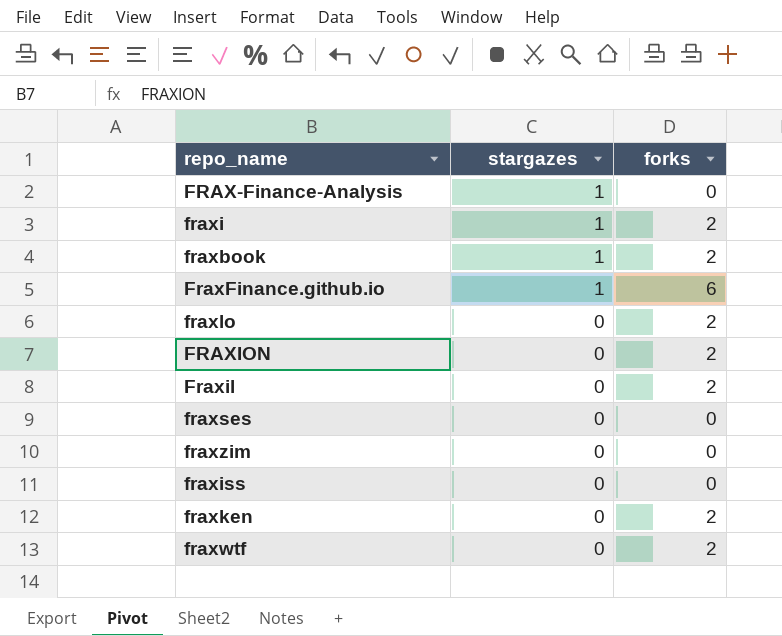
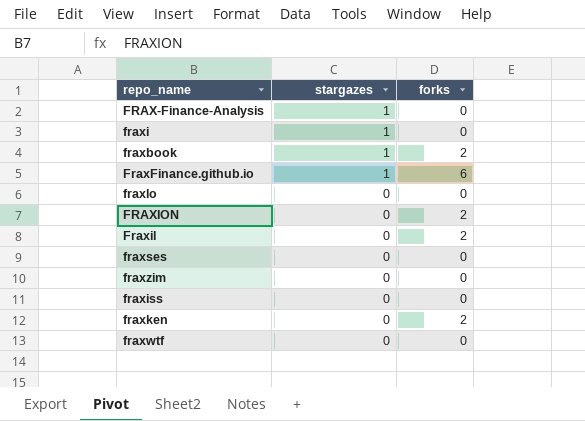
fraxi | forks: 2 -> 0
fraxlo | forks: 2 -> 0
fraxwtf | forks: 2 -> 0

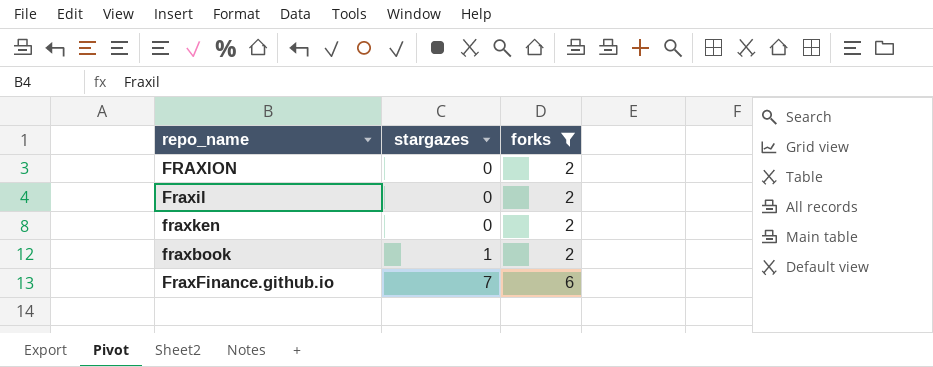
filter: none -> forks != 0
row order: stargazes descending -> stargazes ascending
FraxFinance.github.io | stargazes: 1 -> 7

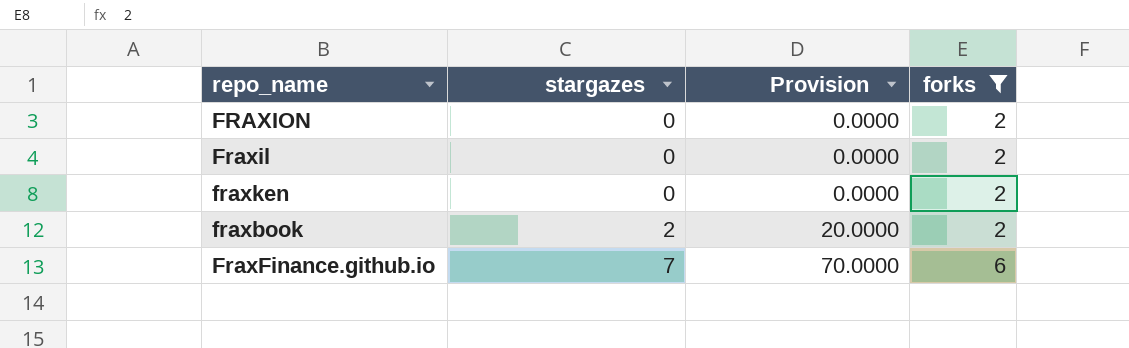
column Provision | formula: none -> [stargazes] * 10
fraxbook | stargazes: 1 -> 2

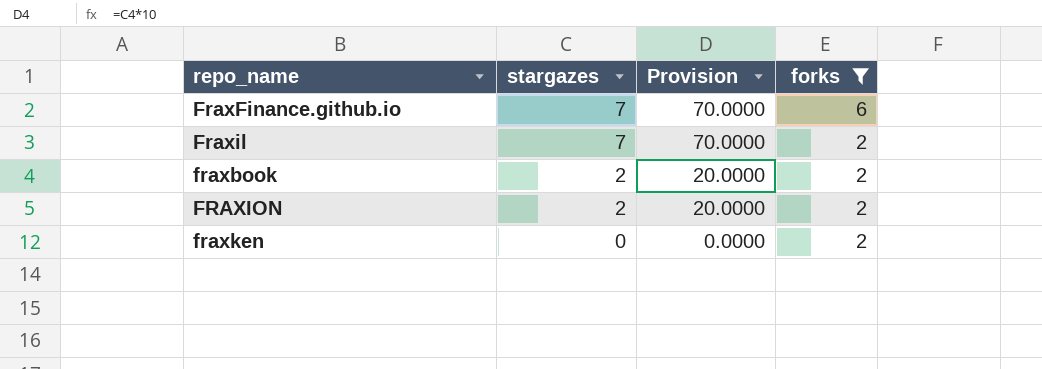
row order: stargazes ascending -> stargazes descending
Fraxil | stargazes: 0 -> 7
Fraxil | Provision: 0.0000 -> 70.0000
FRAXION | stargazes: 0 -> 2
FRAXION | Provision: 0.0000 -> 20.0000

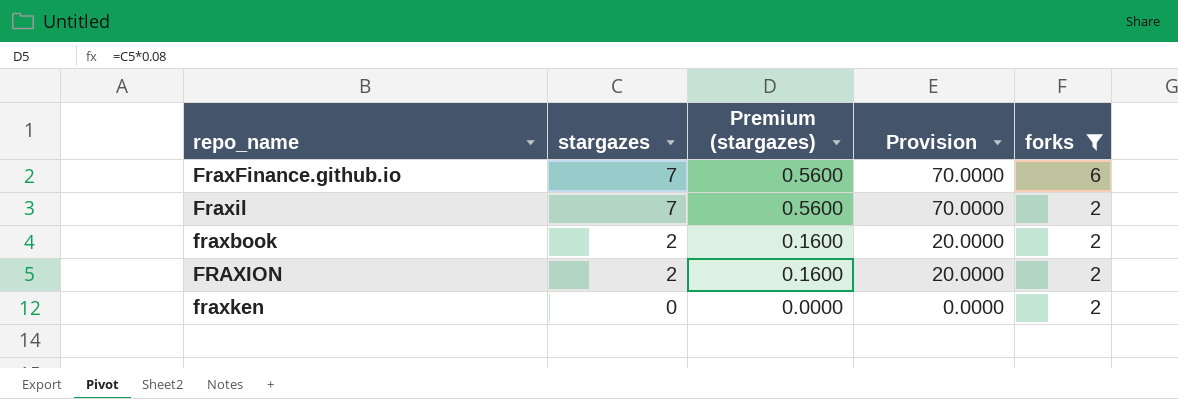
column Premium (stargazes) | formula: none -> [stargazes] * 0.08

